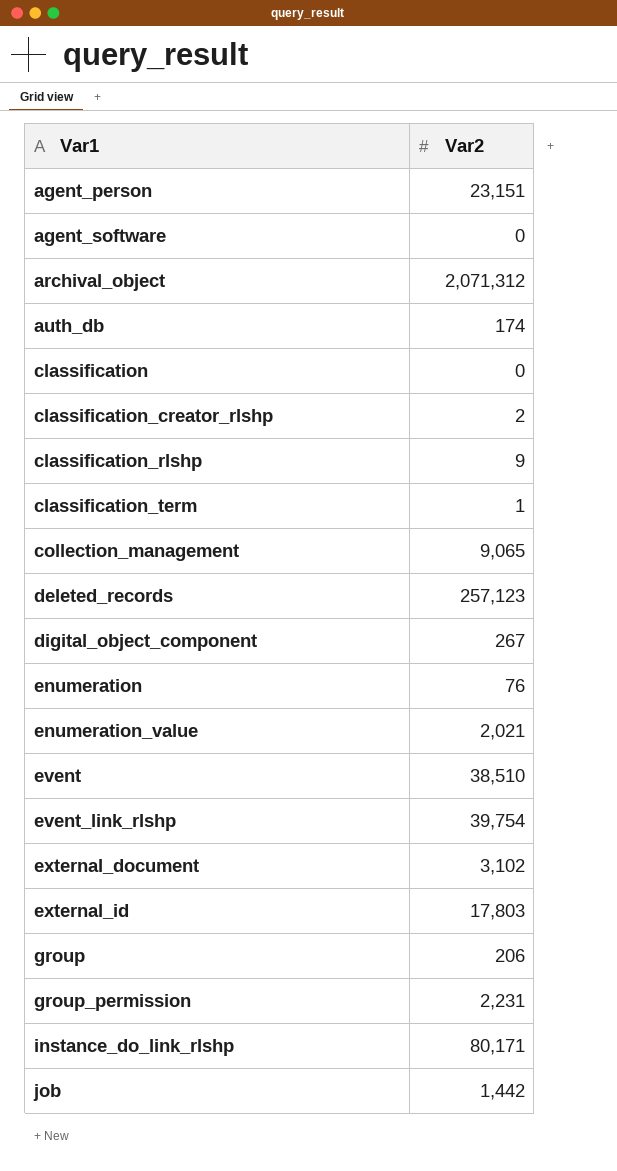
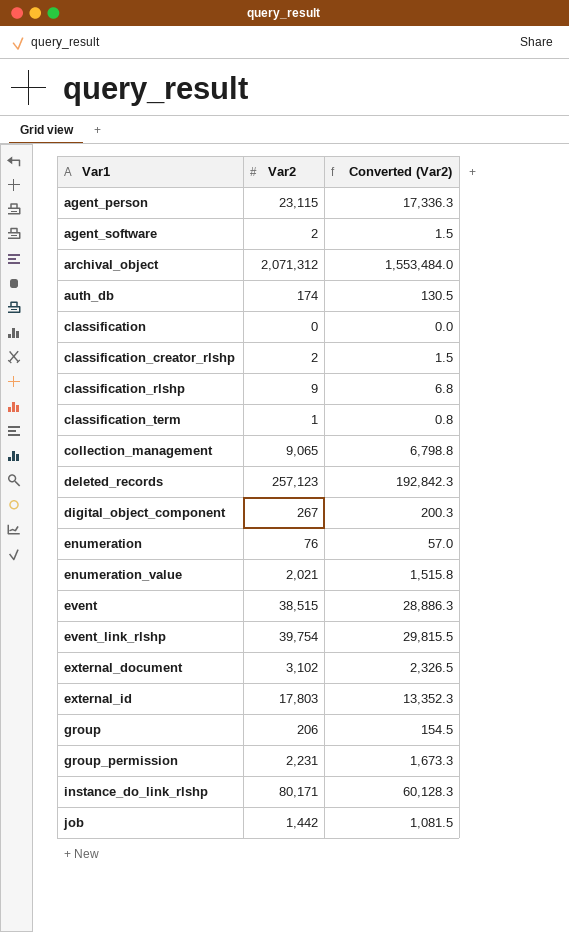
column Converted (Var2) | formula: none -> [Var2] * 0.75
agent_person | Var2: 23,151 -> 23,115
agent_software | Var2: 0 -> 2
event | Var2: 38,510 -> 38,515

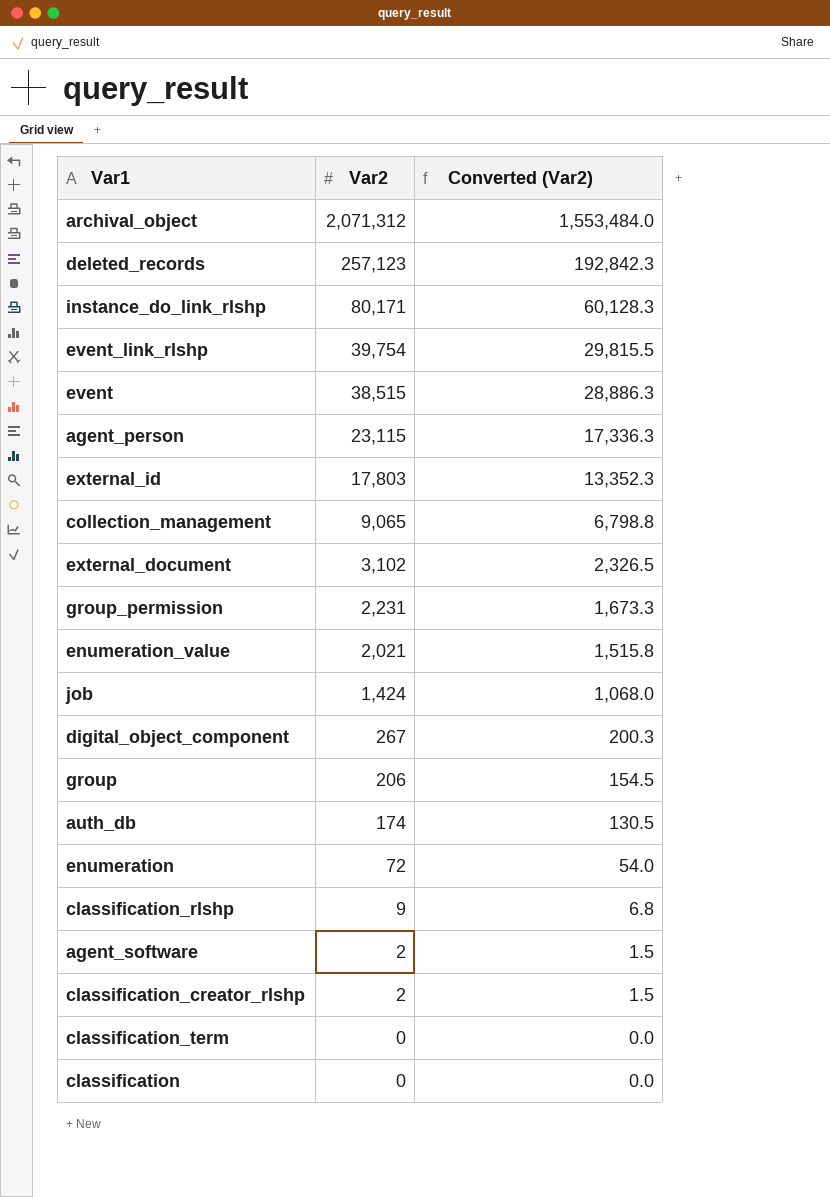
row order: Var1 ascending -> Var2 descending
job | Var2: 1,442 -> 1,424
job | Converted (Var2): 1,081.5 -> 1,068.0
enumeration | Var2: 76 -> 72
enumeration | Converted (Var2): 57.0 -> 54.0
classification_term | Var2: 1 -> 0
classification_term | Converted (Var2): 0.8 -> 0.0

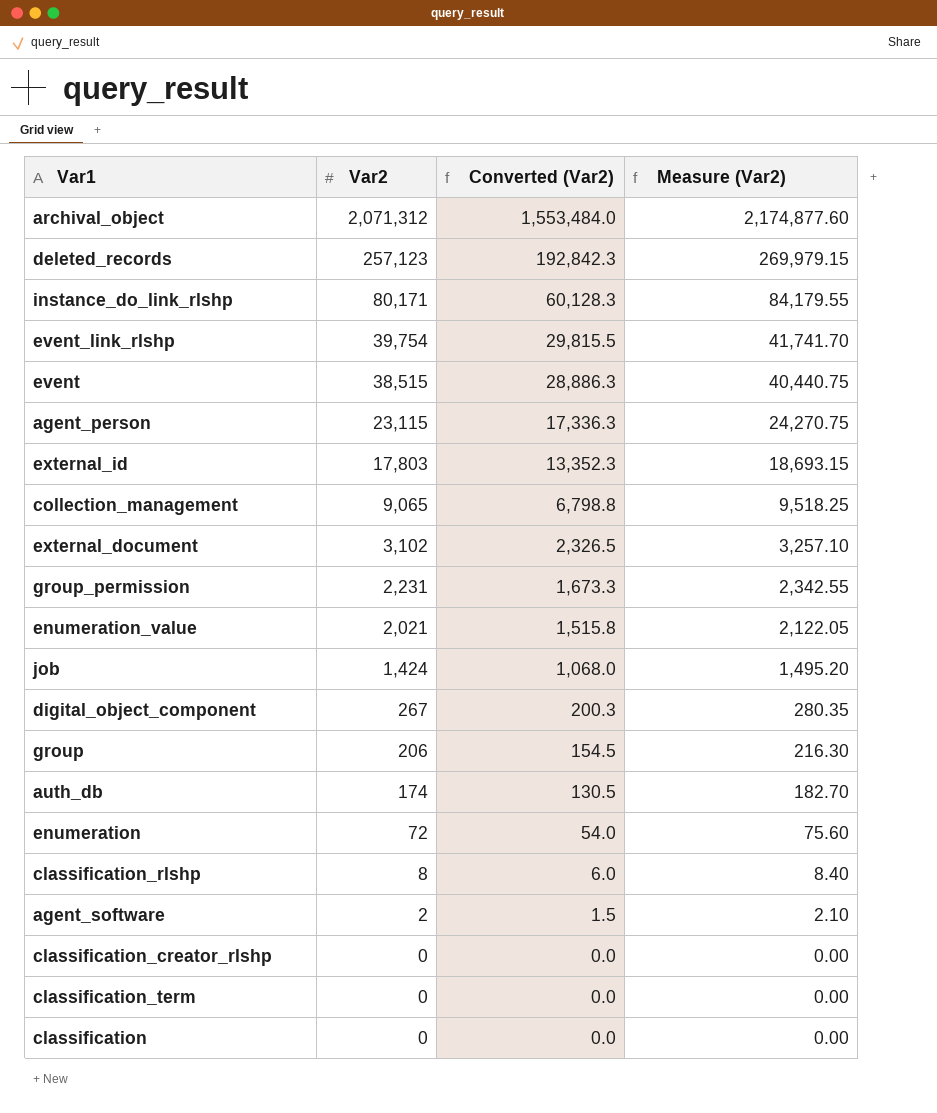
column Measure (Var2) | formula: none -> [Var2] * 1.05
classification_rlshp | Var2: 9 -> 8
classification_rlshp | Converted (Var2): 6.8 -> 6.0
classification_creator_rlshp | Var2: 2 -> 0
classification_creator_rlshp | Converted (Var2): 1.5 -> 0.0

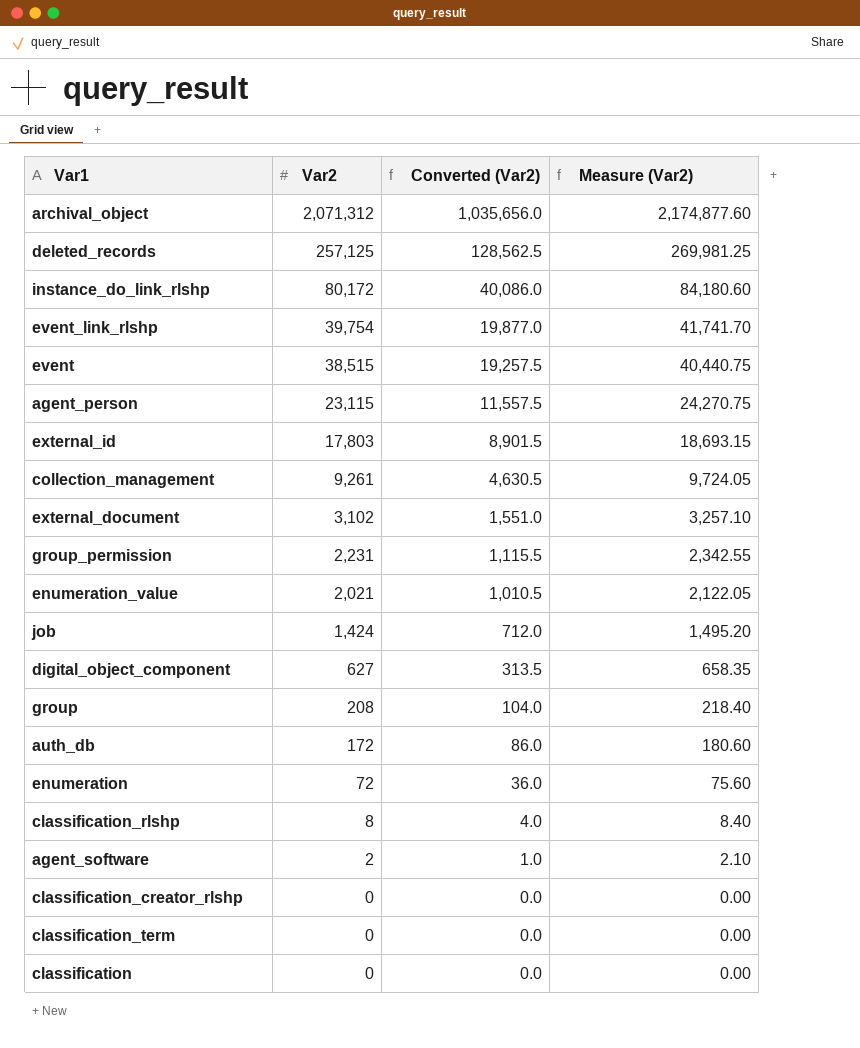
column Converted (Var2) | formula: [Var2] * 0.75 -> [Var2] * 0.5
deleted_records | Var2: 257,123 -> 257,125
deleted_records | Measure (Var2): 269,979.15 -> 269,981.25
instance_do_link_rlshp | Var2: 80,171 -> 80,172
instance_do_link_rlshp | Measure (Var2): 84,179.55 -> 84,180.60
collection_management | Var2: 9,065 -> 9,261
collection_management | Measure (Var2): 9,518.25 -> 9,724.05
digital_object_component | Var2: 267 -> 627
digital_object_component | Measure (Var2): 280.35 -> 658.35
group | Var2: 206 -> 208
group | Measure (Var2): 216.30 -> 218.40
auth_db | Var2: 174 -> 172
auth_db | Measure (Var2): 182.70 -> 180.60

